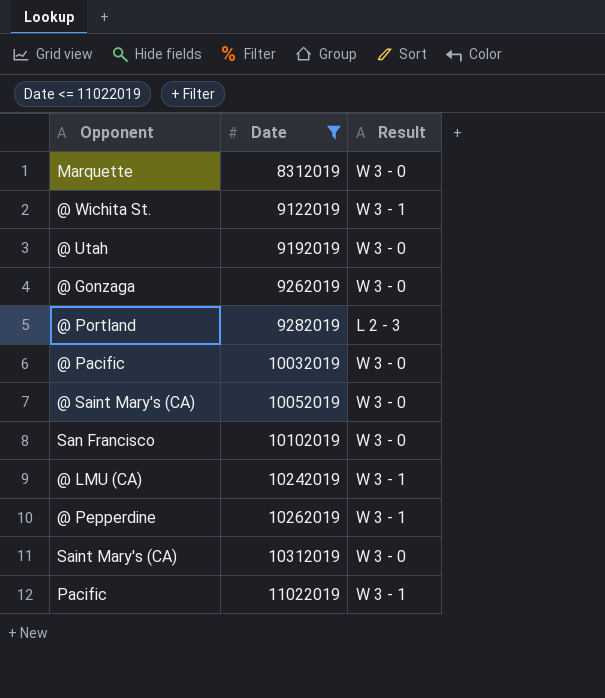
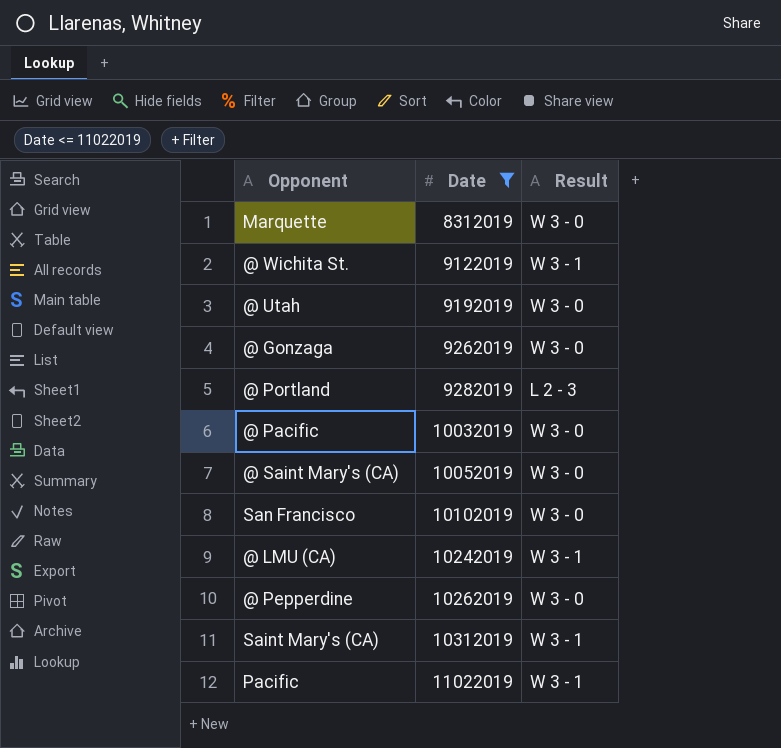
@ Pepperdine | Result: W 3 - 1 -> W 3 - 0
Saint Mary's (CA) | Result: W 3 - 0 -> W 3 - 1

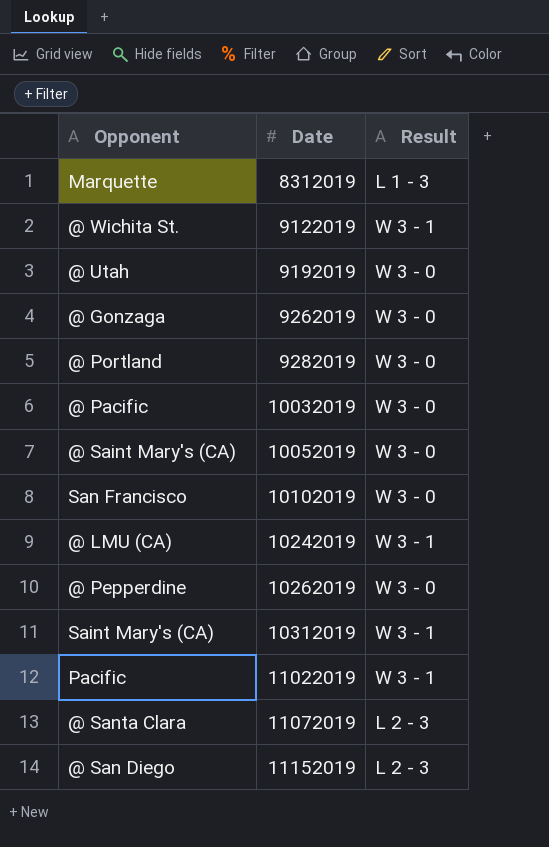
filter: Date <= 11022019 -> none
Marquette | Result: W 3 - 0 -> L 1 - 3
@ Portland | Result: L 2 - 3 -> W 3 - 0

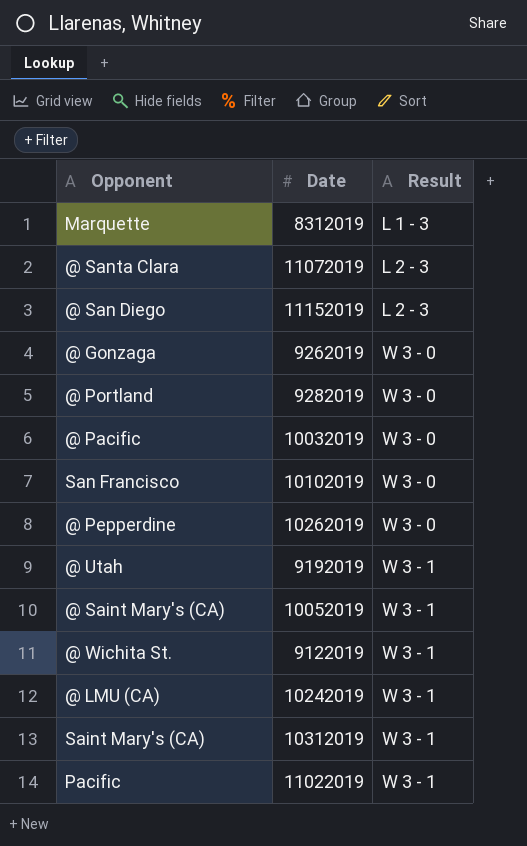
row order: Date ascending -> Result ascending
@ Utah | Result: W 3 - 0 -> W 3 - 1
@ Saint Mary's (CA) | Result: W 3 - 0 -> W 3 - 1

